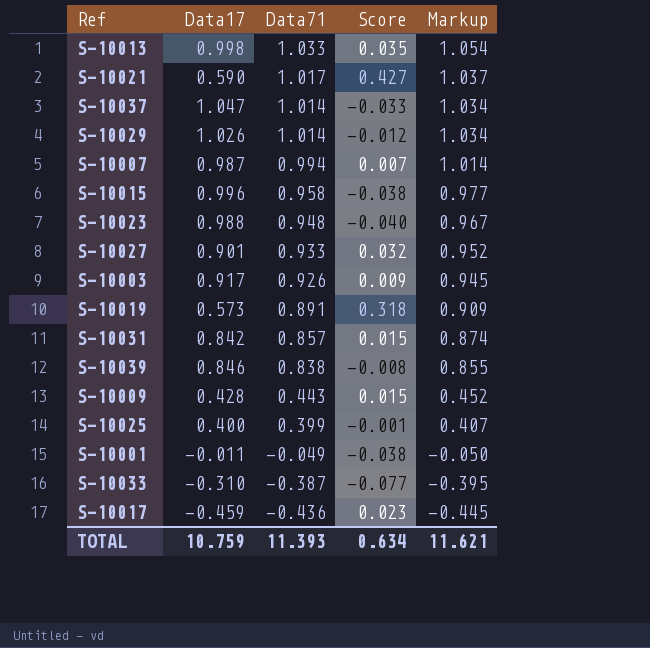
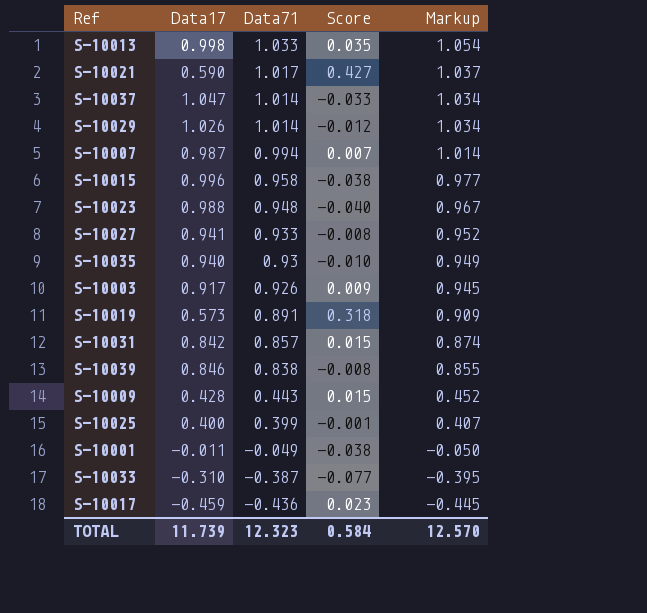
S-10027 | Data17: 0.901 -> 0.941
S-10027 | Score: 0.032 -> -0.008
row S-10035: none -> 0.940 | 0.93 | -0.010 | 0.949
TOTAL | Data17: 10.759 -> 11.739
TOTAL | Data71: 11.393 -> 12.323
TOTAL | Score: 0.634 -> 0.584
TOTAL | Markup: 11.621 -> 12.570

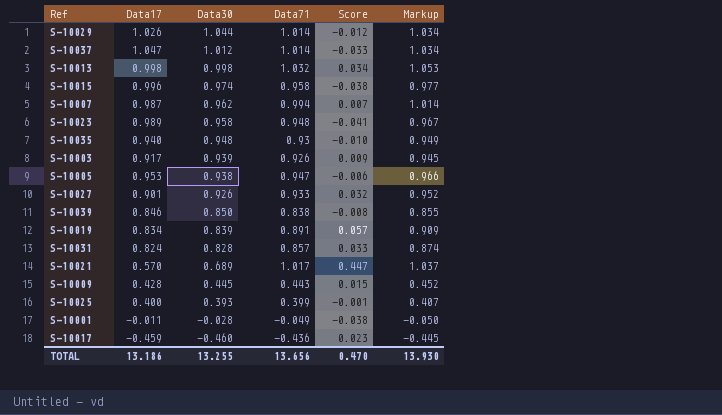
row order: Data71 descending -> Data30 descending
column Data30 | position: none -> 3
row S-10033: -0.310 | -0.387 | -0.077 | -0.395 -> none
S-10013 | Data71: 1.033 -> 1.032
S-10013 | Score: 0.035 -> 0.034
S-10013 | Markup: 1.054 -> 1.053
S-10023 | Data17: 0.988 -> 0.989
S-10023 | Score: -0.040 -> -0.041
row S-10005: none -> 0.953 | 0.938 | 0.947 | -0.006 | 0.966
S-10027 | Data17: 0.941 -> 0.901
S-10027 | Score: -0.008 -> 0.032
S-10019 | Data17: 0.573 -> 0.834
S-10019 | Score: 0.318 -> 0.057
S-10031 | Data17: 0.842 -> 0.824
S-10031 | Score: 0.015 -> 0.033
S-10021 | Data17: 0.590 -> 0.570
S-10021 | Score: 0.427 -> 0.447
TOTAL | Data17: 11.739 -> 13.186
TOTAL | Data71: 12.323 -> 13.656
TOTAL | Score: 0.584 -> 0.470
TOTAL | Markup: 12.570 -> 13.930

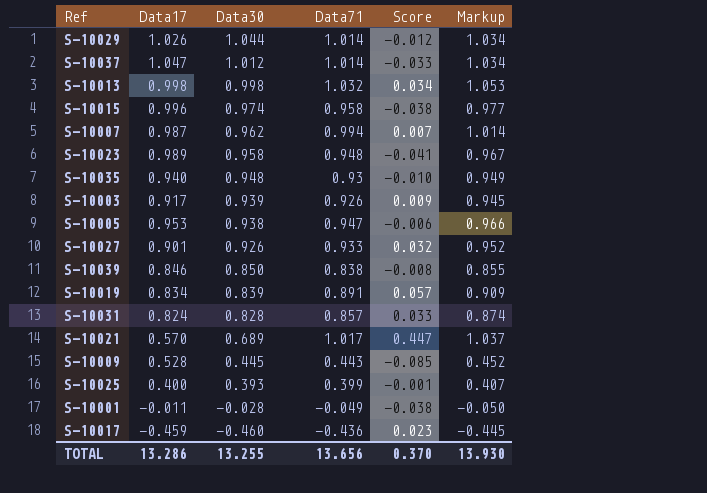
S-10009 | Data17: 0.428 -> 0.528
S-10009 | Score: 0.015 -> -0.085
TOTAL | Data17: 13.186 -> 13.286
TOTAL | Score: 0.470 -> 0.370

